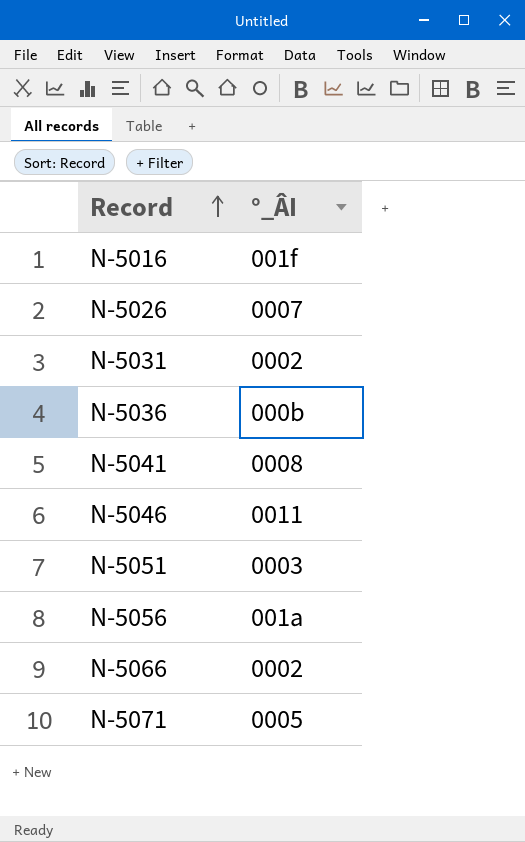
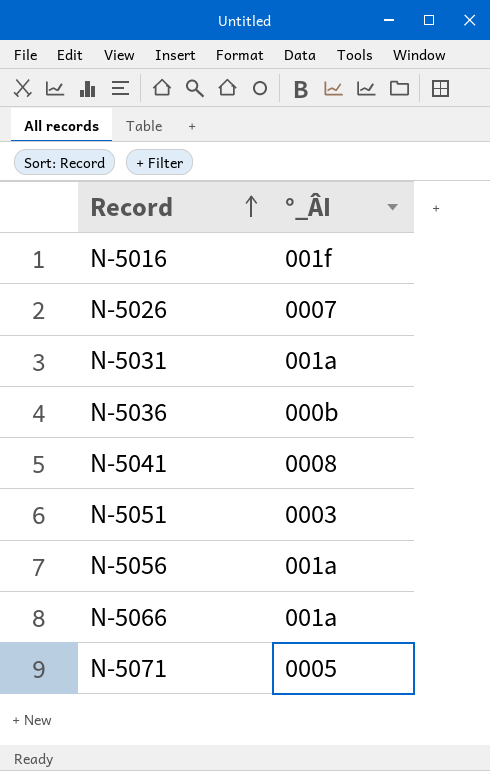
row N-5046: 0011 -> none
N-5031 | °_ÂI: 0002 -> 001a
N-5066 | °_ÂI: 0002 -> 001a

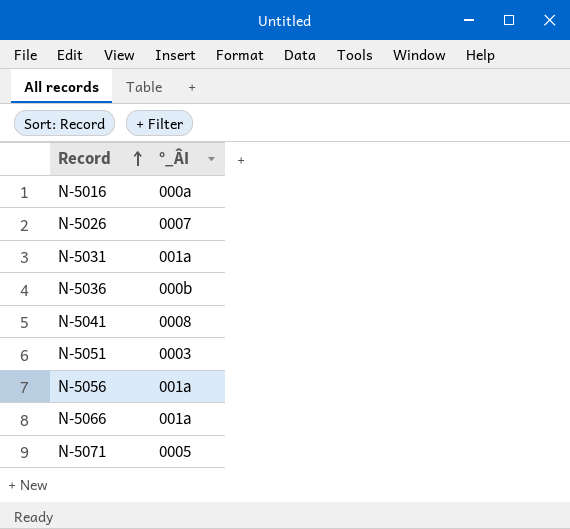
N-5016 | °_ÂI: 001f -> 000a

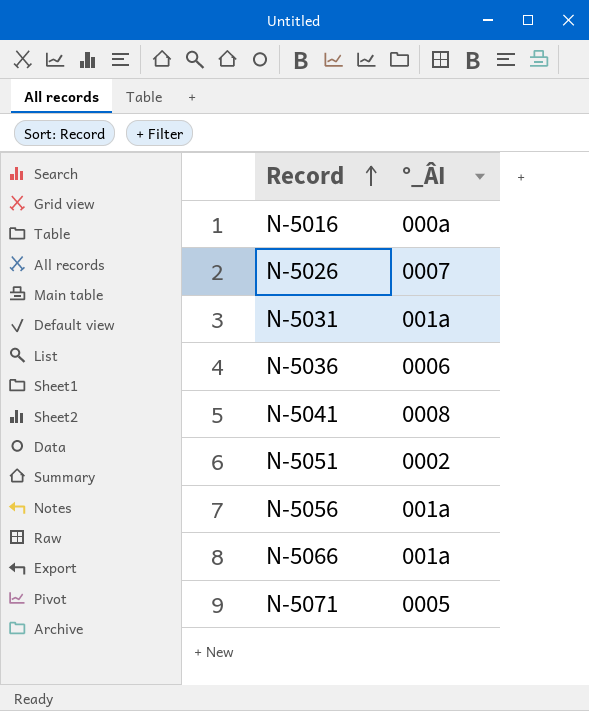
N-5036 | °_ÂI: 000b -> 0006
N-5051 | °_ÂI: 0003 -> 0002

